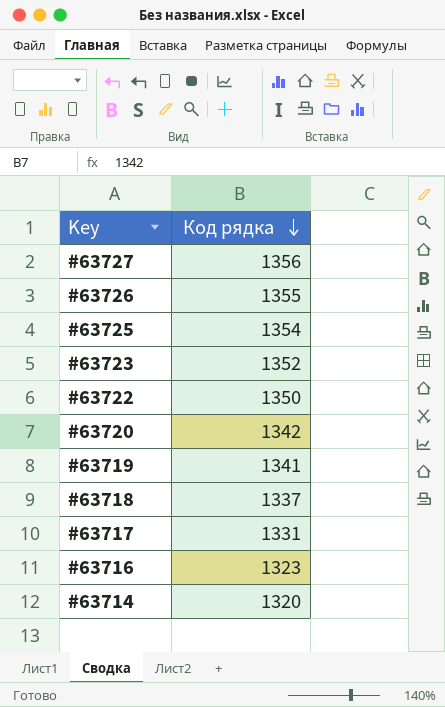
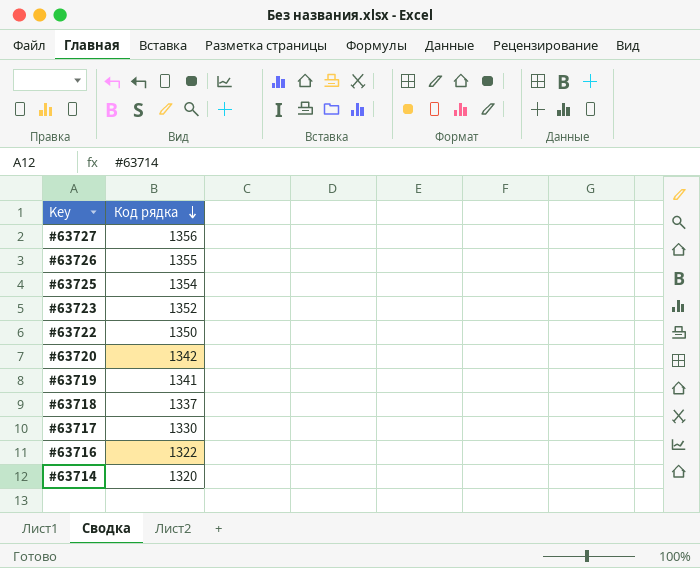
#63717 | Код рядка: 1331 -> 1330
#63716 | Код рядка: 1323 -> 1322

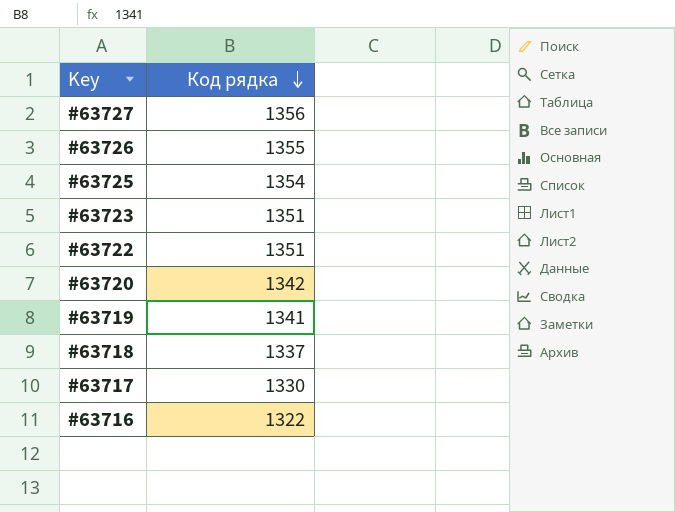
row #63714: 1320 -> none
#63723 | Код рядка: 1352 -> 1351
#63722 | Код рядка: 1350 -> 1351

